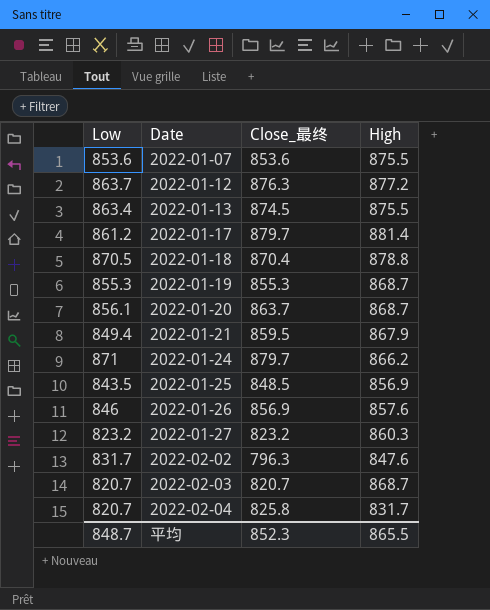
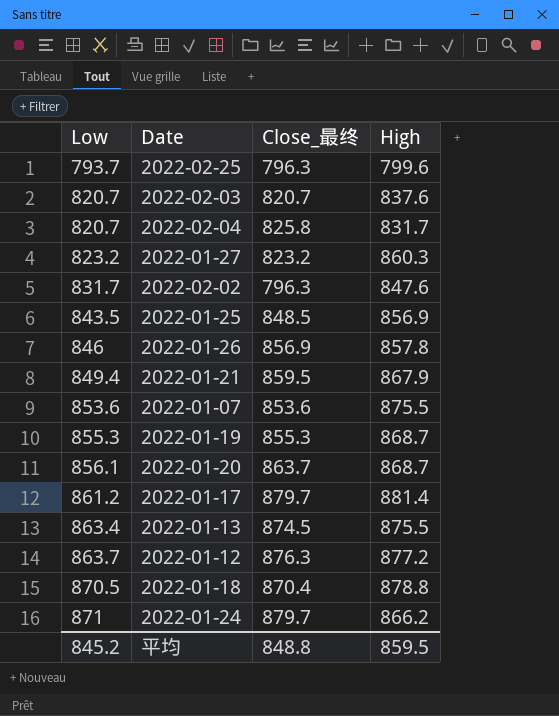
row order: Date ascending -> Low ascending
row 2022-02-25: none -> 793.7 | 796.3 | 799.6
2022-02-03 | High: 868.7 -> 837.6
2022-01-26 | High: 857.6 -> 857.8
平均 | Low: 848.7 -> 845.2
平均 | Close_最终: 852.3 -> 848.8
平均 | High: 865.5 -> 859.5

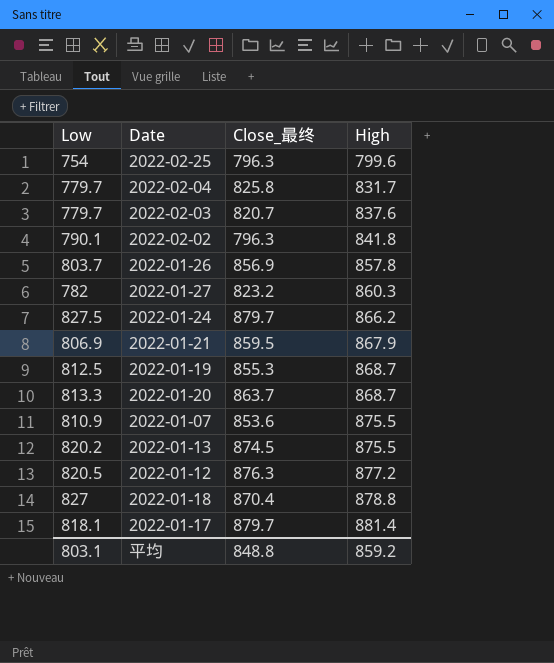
row order: Low ascending -> High ascending
row 2022-01-25: 843.5 | 848.5 | 856.9 -> none
2022-02-25 | Low: 793.7 -> 754
2022-02-04 | Low: 820.7 -> 779.7
2022-02-03 | Low: 820.7 -> 779.7
2022-02-02 | Low: 831.7 -> 790.1
2022-02-02 | High: 847.6 -> 841.8
2022-01-26 | Low: 846 -> 803.7
2022-01-27 | Low: 823.2 -> 782
2022-01-24 | Low: 871 -> 827.5
2022-01-21 | Low: 849.4 -> 806.9
2022-01-19 | Low: 855.3 -> 812.5
2022-01-20 | Low: 856.1 -> 813.3
2022-01-07 | Low: 853.6 -> 810.9
2022-01-13 | Low: 863.4 -> 820.2
2022-01-12 | Low: 863.7 -> 820.5
2022-01-18 | Low: 870.5 -> 827
2022-01-17 | Low: 861.2 -> 818.1
平均 | Low: 845.2 -> 803.1
平均 | High: 859.5 -> 859.2

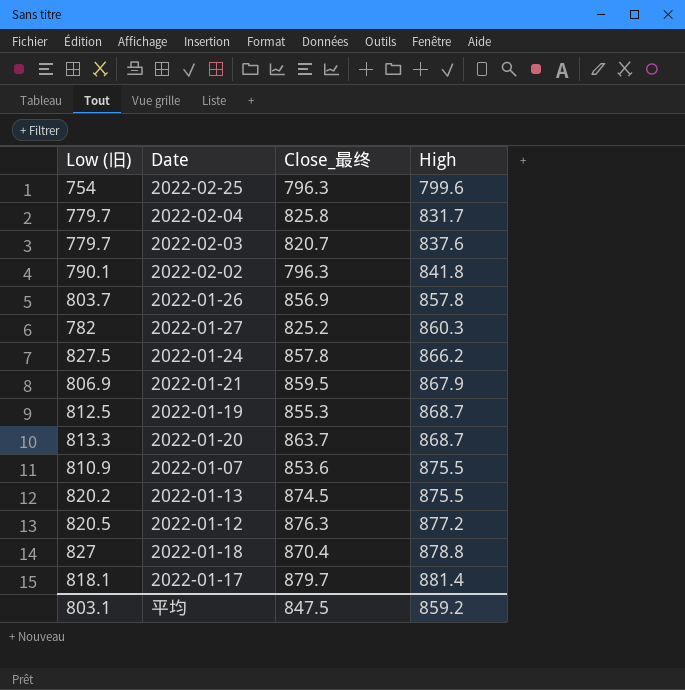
column name: Low -> Low (旧)
2022-01-27 | Close_最终: 823.2 -> 825.2
2022-01-24 | Close_最终: 879.7 -> 857.8
平均 | Close_最终: 848.8 -> 847.5

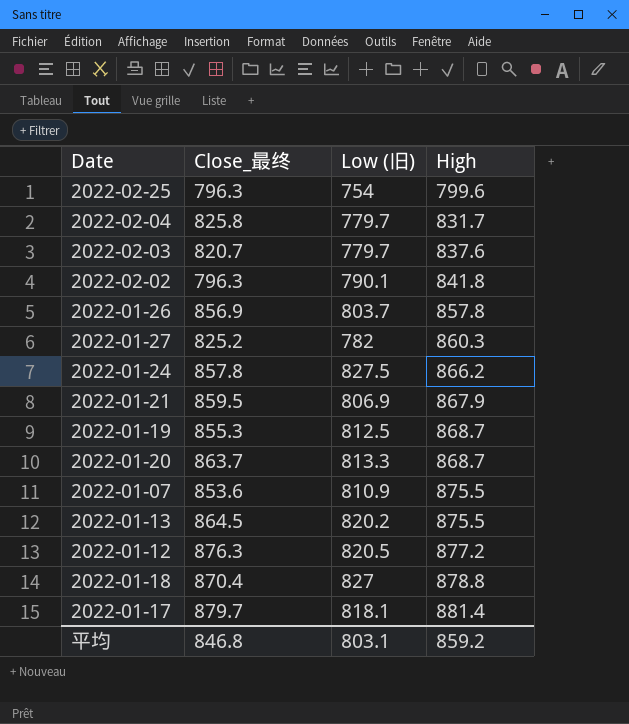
column Low (旧) | position: 1 -> 3
2022-01-13 | Close_最终: 874.5 -> 864.5
平均 | Close_最终: 847.5 -> 846.8

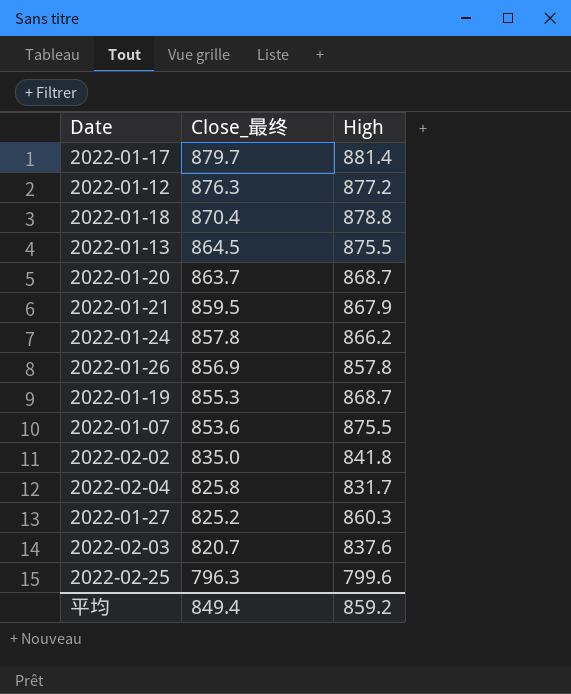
row order: High ascending -> Close_最终 descending
column Low (旧) | position: 3 -> none
2022-02-02 | Close_最终: 796.3 -> 835.0
平均 | Close_最终: 846.8 -> 849.4

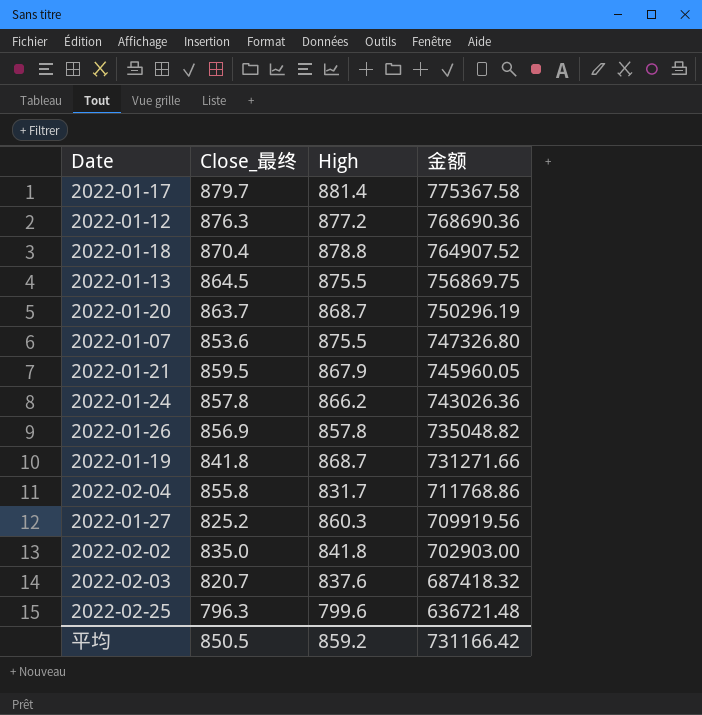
row order: Close_最终 descending -> 金额 descending
column 金额 | formula: none -> [Close_最终] * [High]
2022-01-19 | Close_最终: 855.3 -> 841.8
2022-02-04 | Close_最终: 825.8 -> 855.8
平均 | Close_最终: 849.4 -> 850.5

